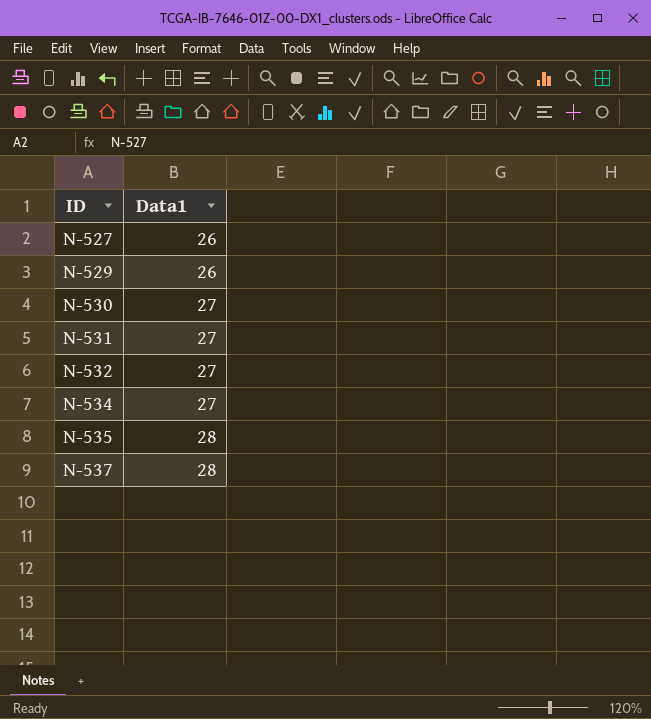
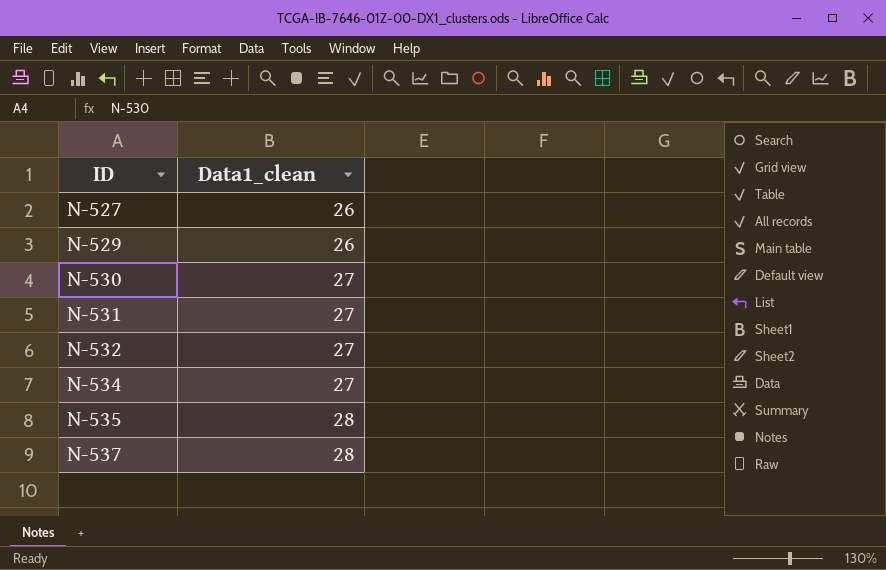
column name: Data1 -> Data1_clean

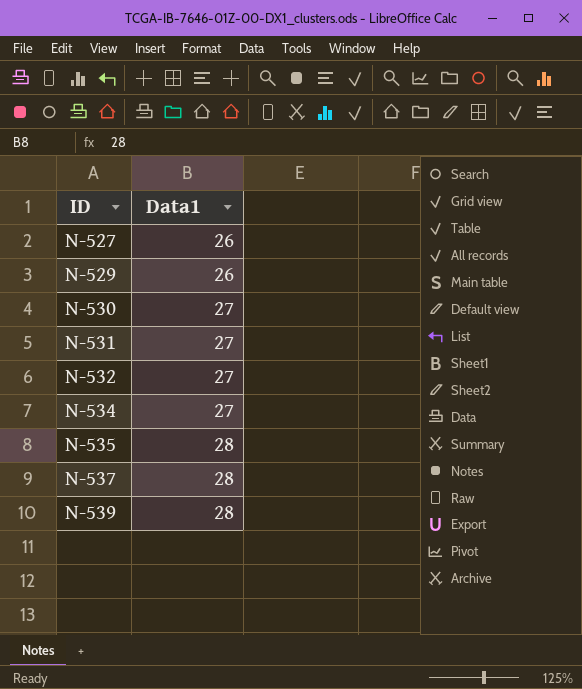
column name: Data1_clean -> Data1
row N-539: none -> 28

